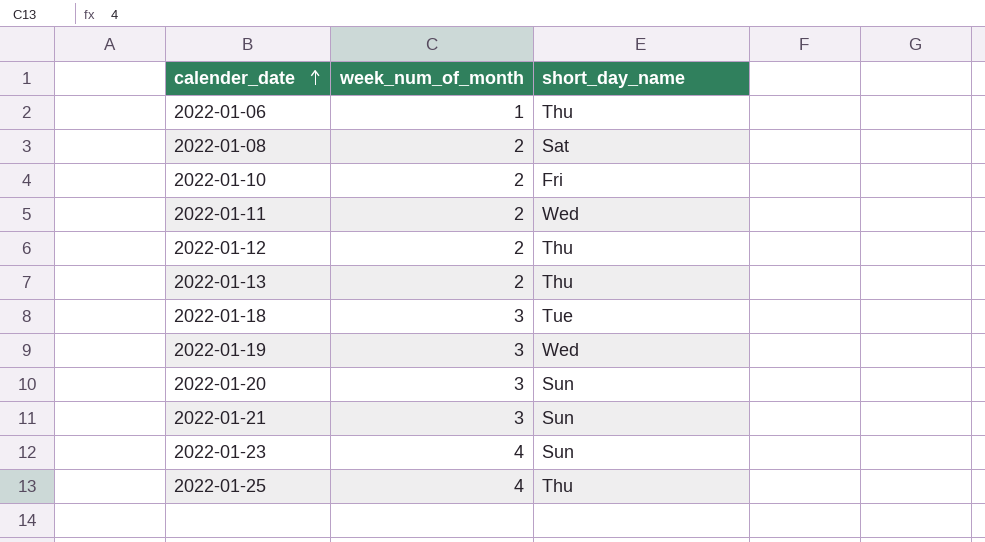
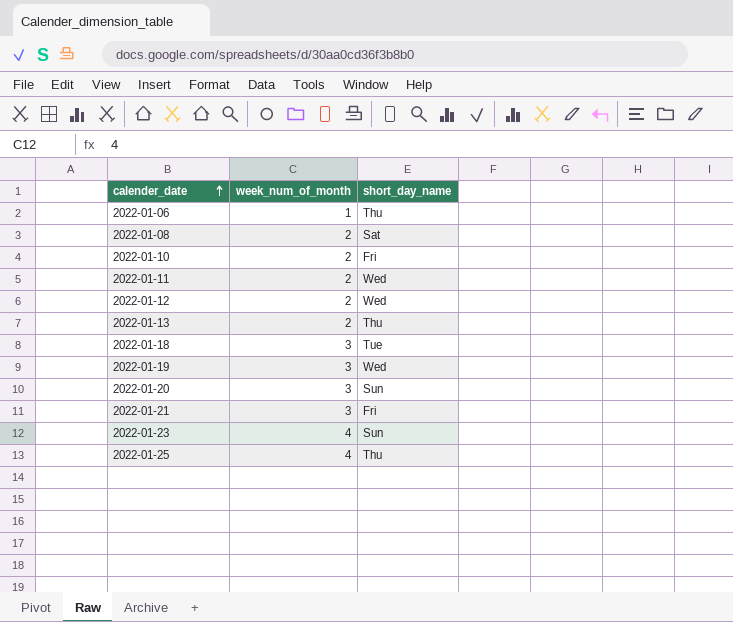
2022-01-12 | short_day_name: Thu -> Wed
2022-01-21 | short_day_name: Sun -> Fri

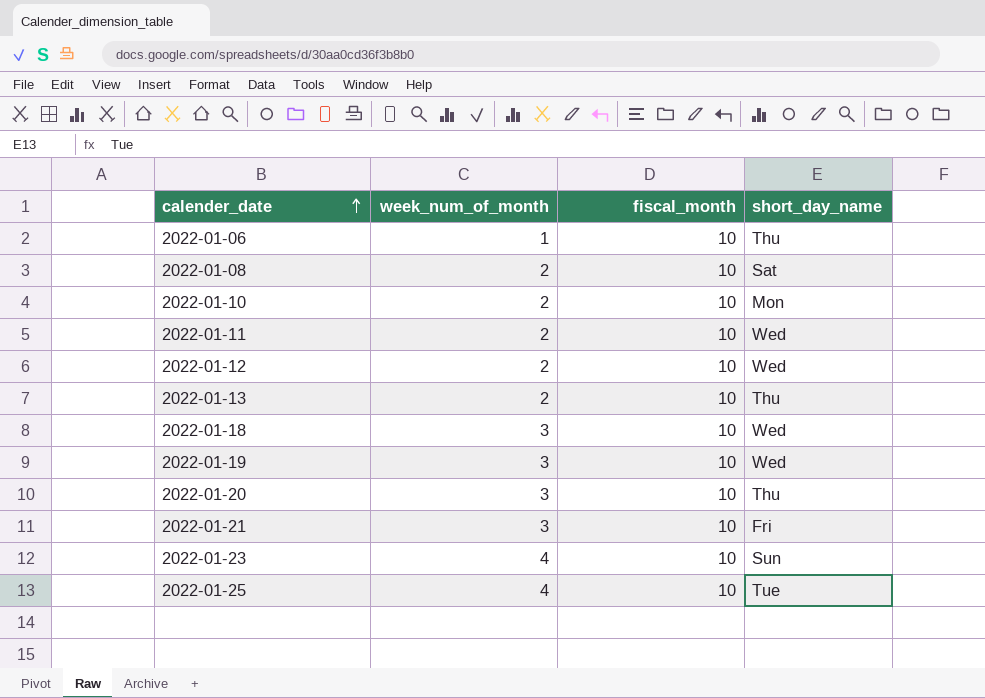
column fiscal_month | position: none -> 3
2022-01-10 | short_day_name: Fri -> Mon
2022-01-18 | short_day_name: Tue -> Wed
2022-01-20 | short_day_name: Sun -> Thu
2022-01-25 | short_day_name: Thu -> Tue

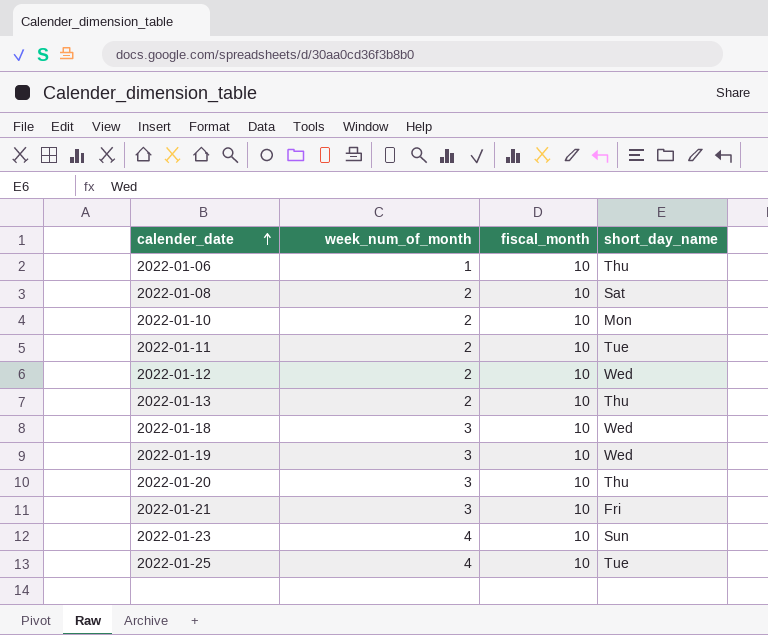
2022-01-11 | short_day_name: Wed -> Tue

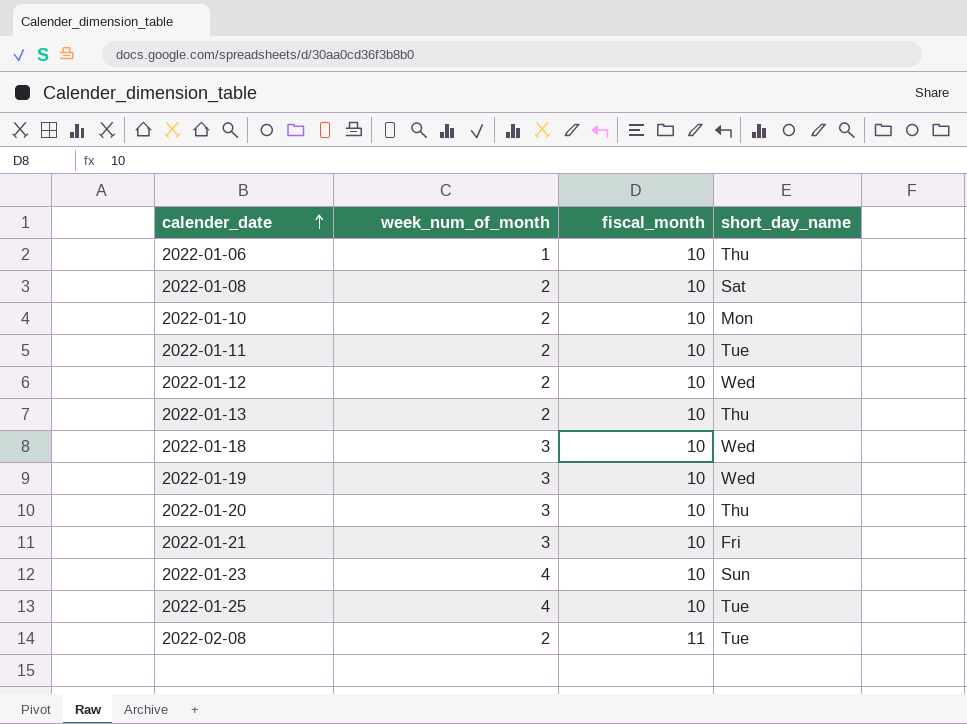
row 2022-02-08: none -> 2 | 11 | Tue

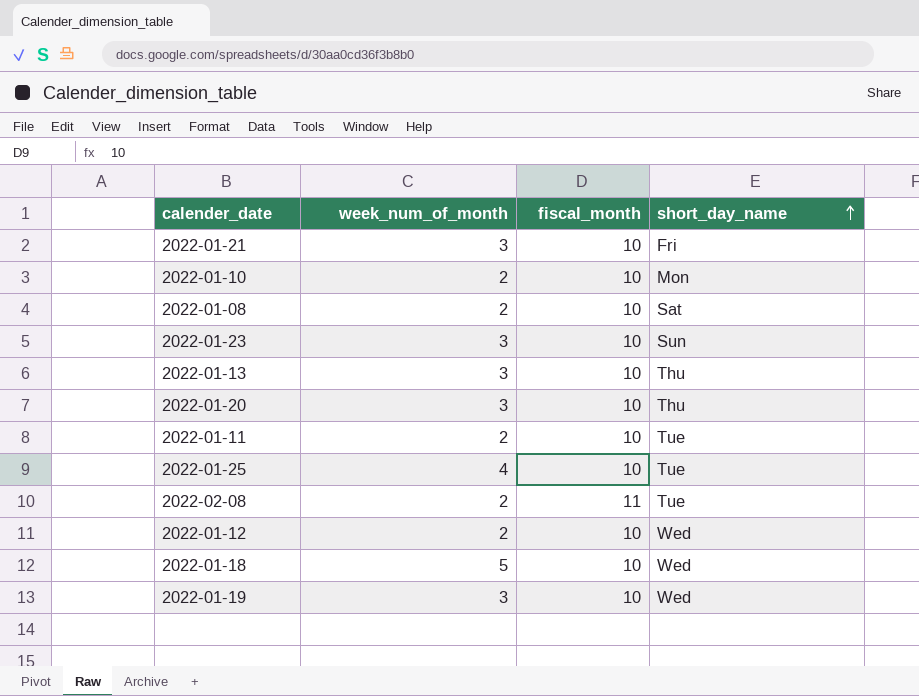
row order: calender_date ascending -> short_day_name ascending
row 2022-01-06: 1 | 10 | Thu -> none
2022-01-23 | week_num_of_month: 4 -> 3
2022-01-13 | week_num_of_month: 2 -> 3
2022-01-18 | week_num_of_month: 3 -> 5

